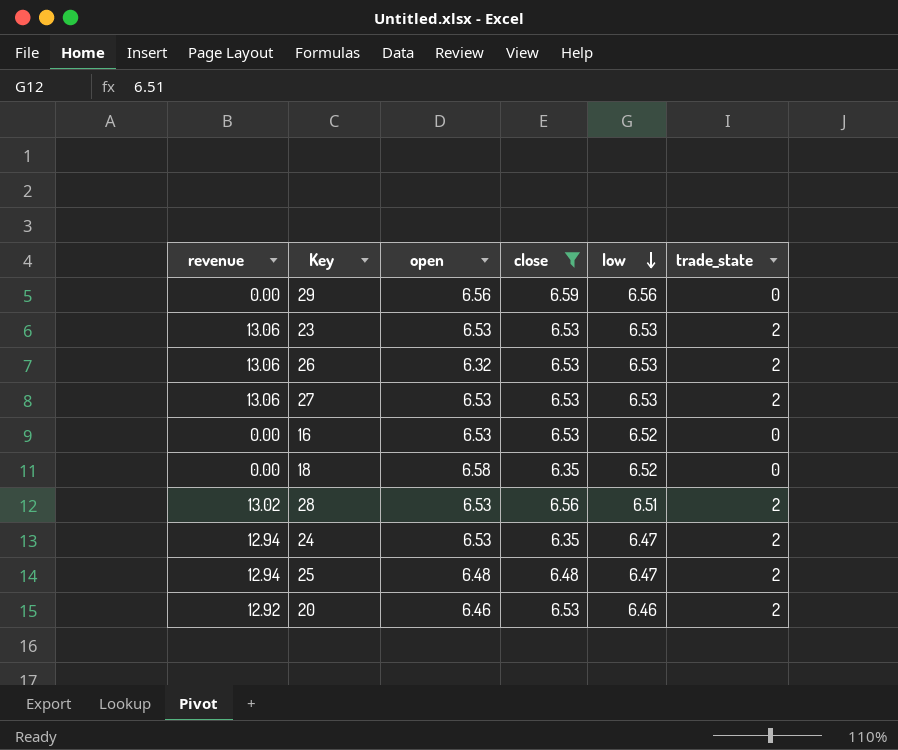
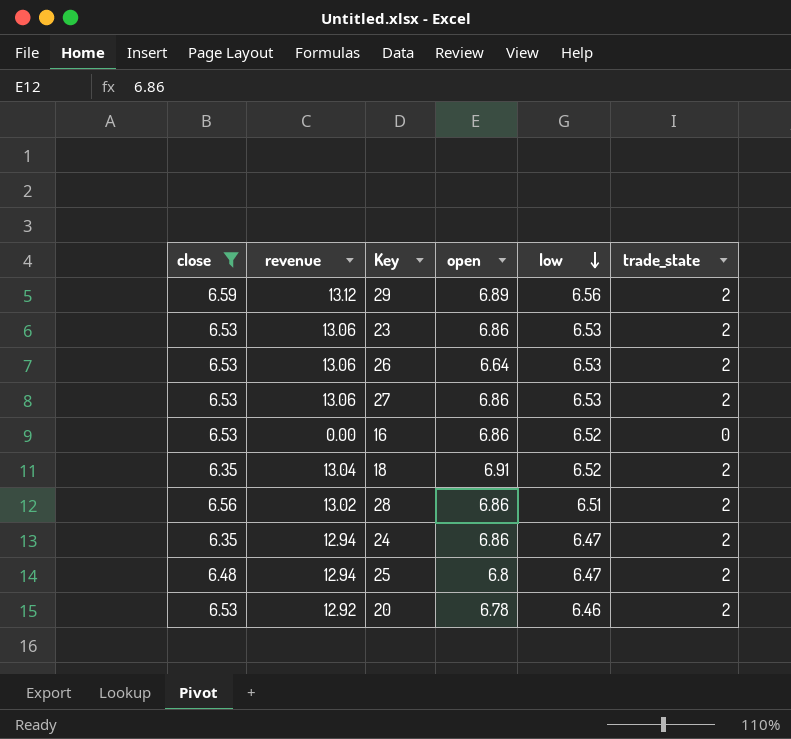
column close | position: 4 -> 1
29 | revenue: 0.00 -> 13.12
29 | open: 6.56 -> 6.89
29 | trade_state: 0 -> 2
23 | open: 6.53 -> 6.86
26 | open: 6.32 -> 6.64
27 | open: 6.53 -> 6.86
16 | open: 6.53 -> 6.86
18 | revenue: 0.00 -> 13.04
18 | open: 6.58 -> 6.91
18 | trade_state: 0 -> 2
28 | open: 6.53 -> 6.86
24 | open: 6.53 -> 6.86
25 | open: 6.48 -> 6.8
20 | open: 6.46 -> 6.78

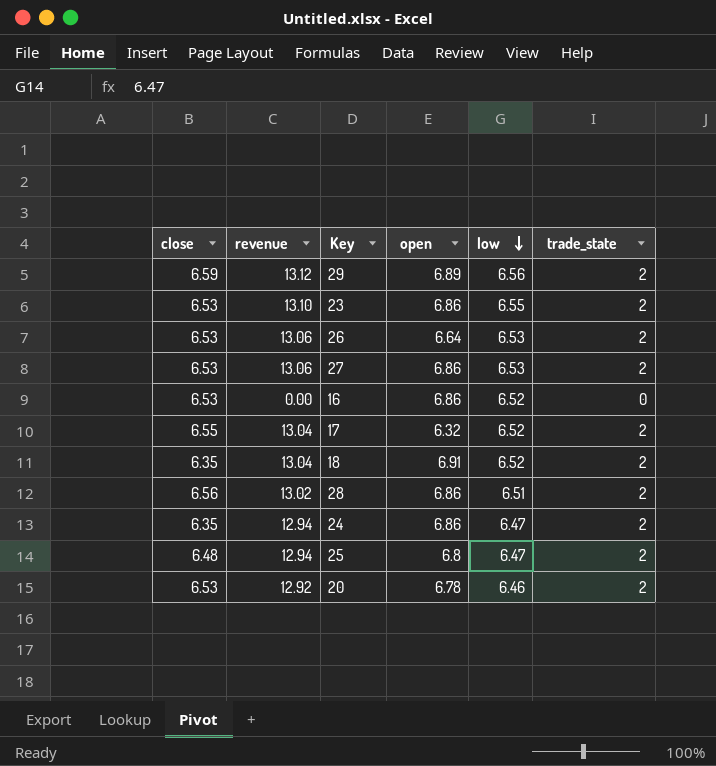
filter: close != 6.55 -> none
23 | revenue: 13.06 -> 13.10
23 | low: 6.53 -> 6.55

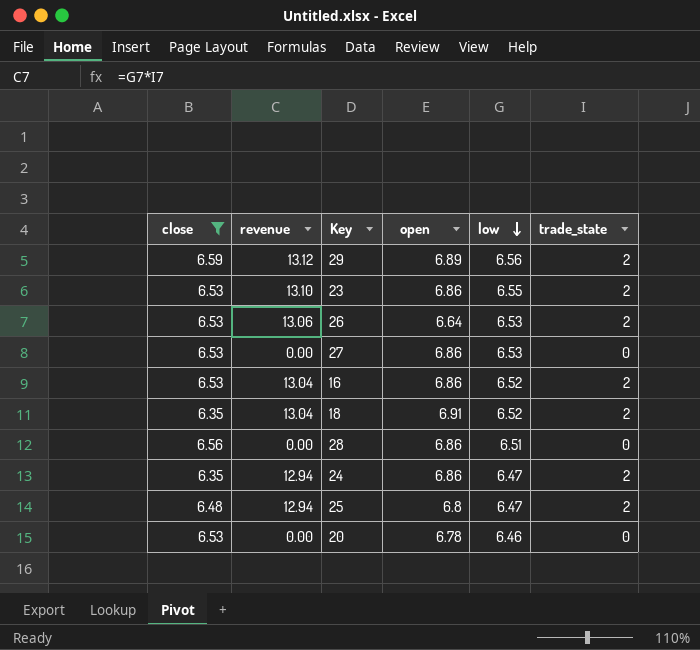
filter: none -> close != 6.55
27 | revenue: 13.06 -> 0.00
27 | trade_state: 2 -> 0
16 | revenue: 0.00 -> 13.04
16 | trade_state: 0 -> 2
28 | revenue: 13.02 -> 0.00
28 | trade_state: 2 -> 0
20 | revenue: 12.92 -> 0.00
20 | trade_state: 2 -> 0

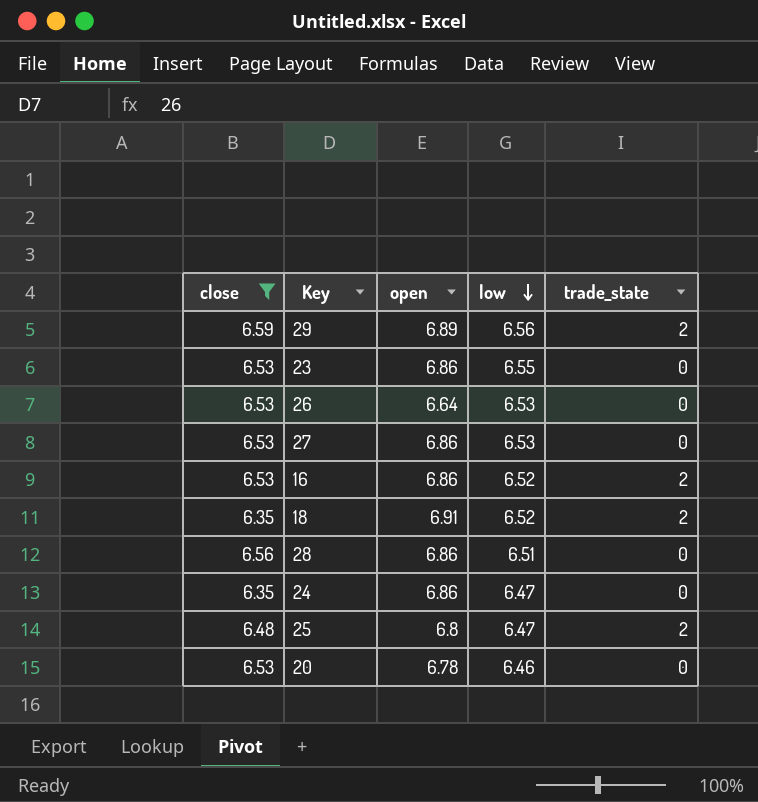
column revenue | formula: [low] * [trade_state] -> none
23 | trade_state: 2 -> 0
26 | trade_state: 2 -> 0
24 | trade_state: 2 -> 0

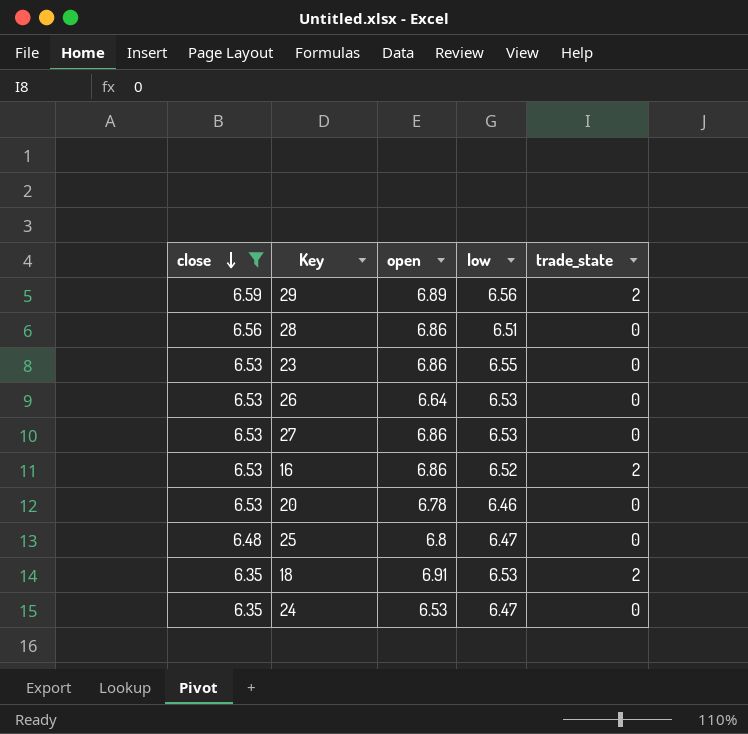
row order: low descending -> close descending
25 | trade_state: 2 -> 0
18 | low: 6.52 -> 6.53
24 | open: 6.86 -> 6.53

